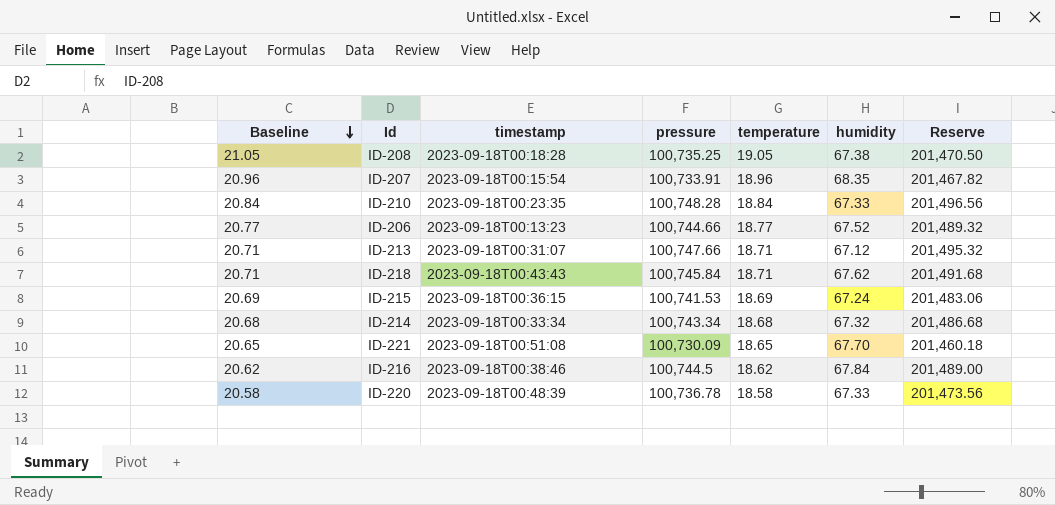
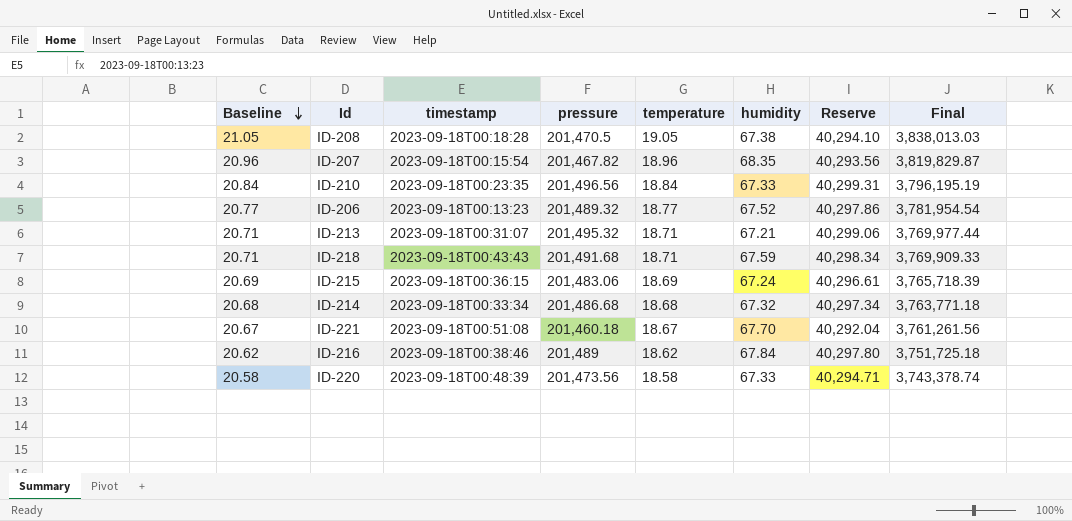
column Reserve | formula: [pressure] * 2 -> [pressure] * 0.2
column Final | formula: none -> [pressure] * [temperature]
ID-208 | pressure: 100,735.25 -> 201,470.5
ID-207 | pressure: 100,733.91 -> 201,467.82
ID-210 | pressure: 100,748.28 -> 201,496.56
ID-206 | pressure: 100,744.66 -> 201,489.32
ID-213 | pressure: 100,747.66 -> 201,495.32
ID-213 | humidity: 67.12 -> 67.21
ID-218 | pressure: 100,745.84 -> 201,491.68
ID-218 | humidity: 67.62 -> 67.59
ID-215 | pressure: 100,741.53 -> 201,483.06
ID-214 | pressure: 100,743.34 -> 201,486.68
ID-221 | Baseline: 20.65 -> 20.67
ID-221 | pressure: 100,730.09 -> 201,460.18
ID-221 | temperature: 18.65 -> 18.67
ID-216 | pressure: 100,744.5 -> 201,489
ID-220 | pressure: 100,736.78 -> 201,473.56

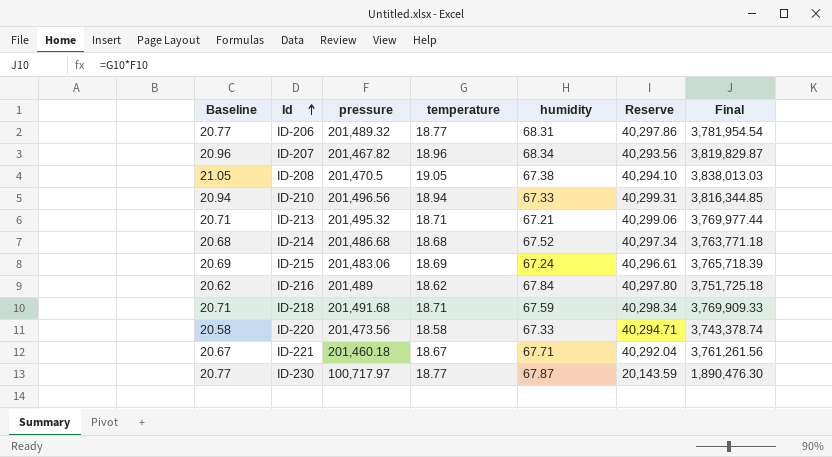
row order: Baseline descending -> Id ascending
column timestamp | position: 3 -> none
ID-206 | humidity: 67.52 -> 68.31
ID-207 | humidity: 68.35 -> 68.34
ID-210 | Baseline: 20.84 -> 20.94
ID-210 | temperature: 18.84 -> 18.94
ID-210 | Final: 3,796,195.19 -> 3,816,344.85
ID-214 | humidity: 67.32 -> 67.52
ID-221 | humidity: 67.70 -> 67.71
row ID-230: none -> 20.77 | 100,717.97 | 18.77 | 67.87 | 20,143.59 | 1,890,476.30

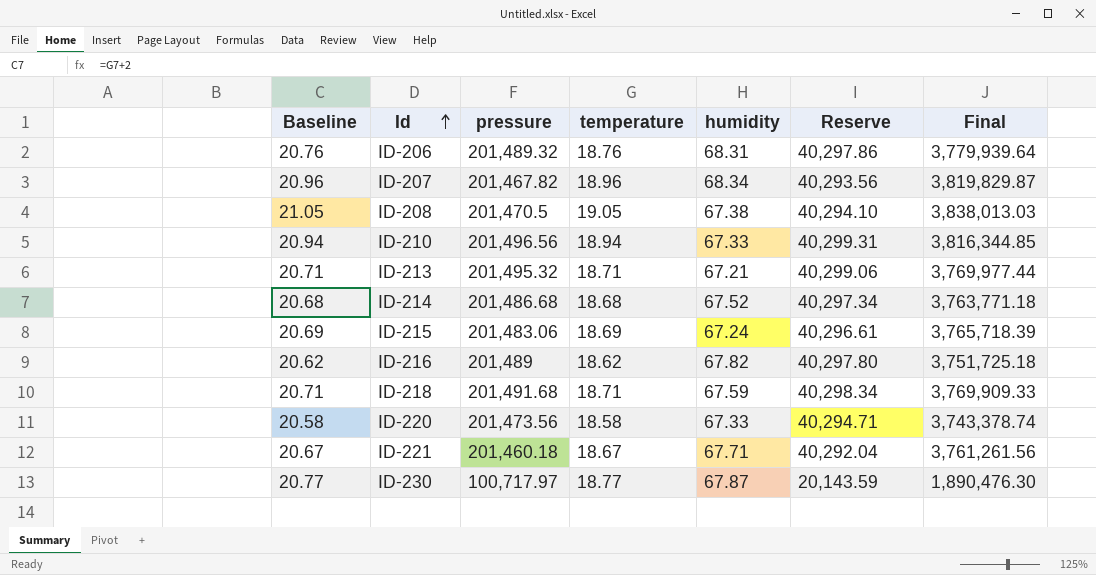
ID-206 | Baseline: 20.77 -> 20.76
ID-206 | temperature: 18.77 -> 18.76
ID-206 | Final: 3,781,954.54 -> 3,779,939.64
ID-216 | humidity: 67.84 -> 67.82

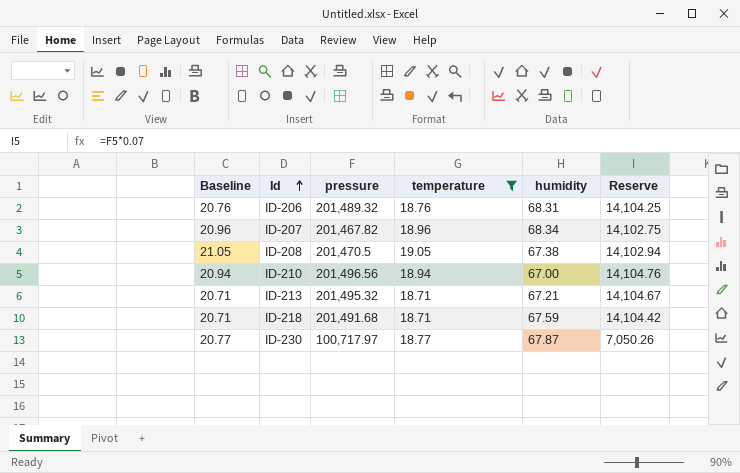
filter: none -> temperature >= 18.71
column Final | formula: [pressure] * [temperature] -> none
column Reserve | formula: [pressure] * 0.2 -> [pressure] * 0.07
ID-210 | humidity: 67.33 -> 67.00

